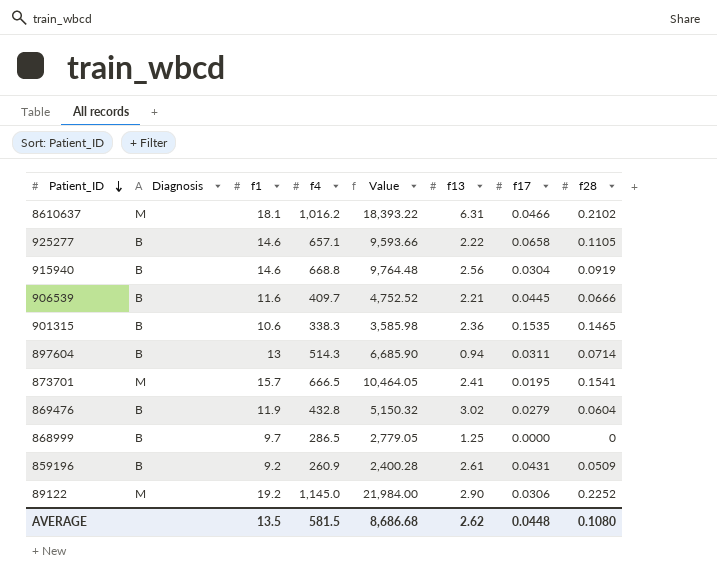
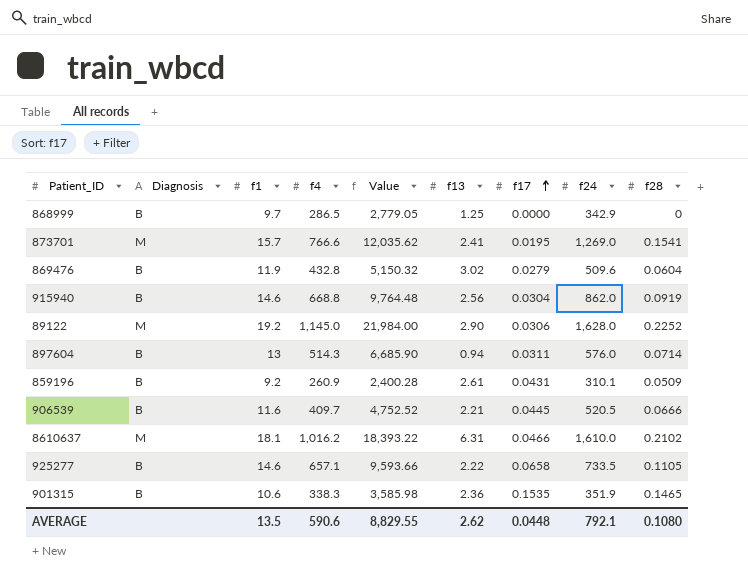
row order: Patient_ID descending -> f17 ascending
column f24 | position: none -> 8
873701 | f4: 666.5 -> 766.6
873701 | Value: 10,464.05 -> 12,035.62
AVERAGE | f4: 581.5 -> 590.6
AVERAGE | Value: 8,686.68 -> 8,829.55

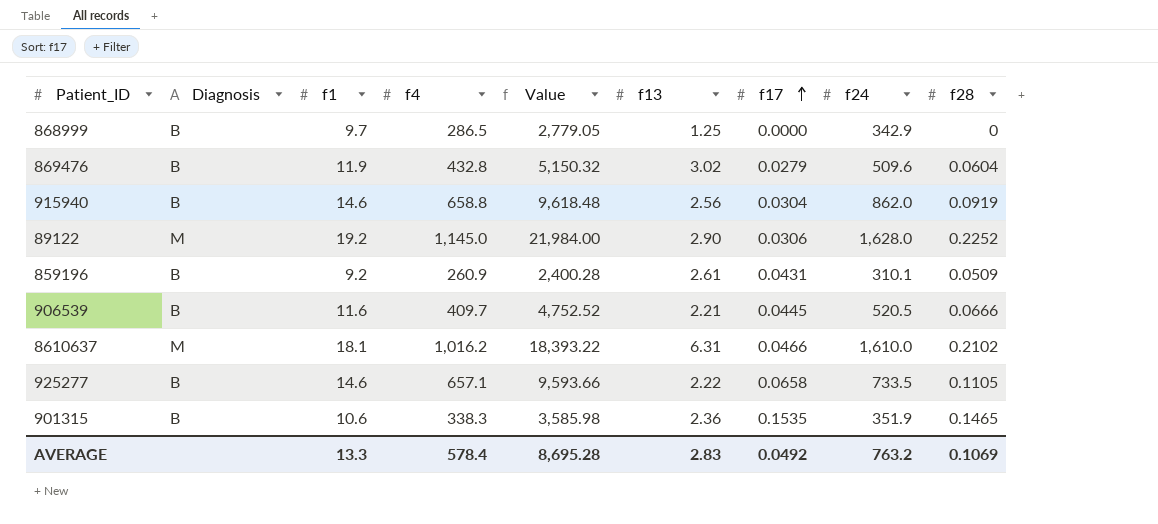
row 873701: M | 15.7 | 766.6 | 12,035.62 | 2.41 | 0.0195 | 1,269.0 | 0.1541 -> none
row 897604: B | 13 | 514.3 | 6,685.90 | 0.94 | 0.0311 | 576.0 | 0.0714 -> none
915940 | f4: 668.8 -> 658.8
915940 | Value: 9,764.48 -> 9,618.48
AVERAGE | f1: 13.5 -> 13.3
AVERAGE | f4: 590.6 -> 578.4
AVERAGE | Value: 8,829.55 -> 8,695.28
AVERAGE | f13: 2.62 -> 2.83
AVERAGE | f17: 0.0448 -> 0.0492
AVERAGE | f24: 792.1 -> 763.2
AVERAGE | f28: 0.1080 -> 0.1069

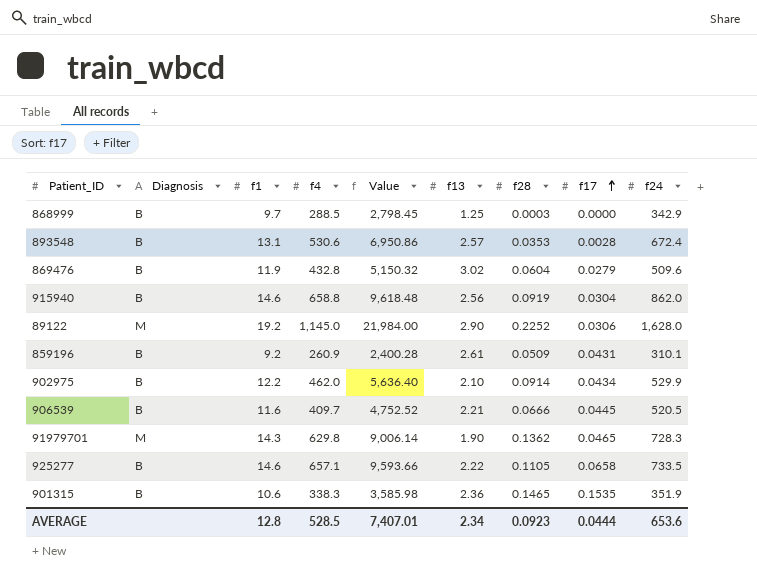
column f28 | position: 9 -> 7
row 8610637: M | 18.1 | 1,016.2 | 18,393.22 | 6.31 | 0.0466 | 1,610.0 | 0.2102 -> none
868999 | f4: 286.5 -> 288.5
868999 | Value: 2,779.05 -> 2,798.45
868999 | f28: 0 -> 0.0003
row 893548: none -> B | 13.1 | 530.6 | 6,950.86 | 2.57 | 0.0353 | 0.0028 | 672.4
row 902975: none -> B | 12.2 | 462.0 | 5,636.40 | 2.10 | 0.0914 | 0.0434 | 529.9
row 91979701: none -> M | 14.3 | 629.8 | 9,006.14 | 1.90 | 0.1362 | 0.0465 | 728.3
AVERAGE | f1: 13.3 -> 12.8
AVERAGE | f4: 578.4 -> 528.5
AVERAGE | Value: 8,695.28 -> 7,407.01
AVERAGE | f13: 2.83 -> 2.34
AVERAGE | f28: 0.1069 -> 0.0923
AVERAGE | f17: 0.0492 -> 0.0444
AVERAGE | f24: 763.2 -> 653.6

